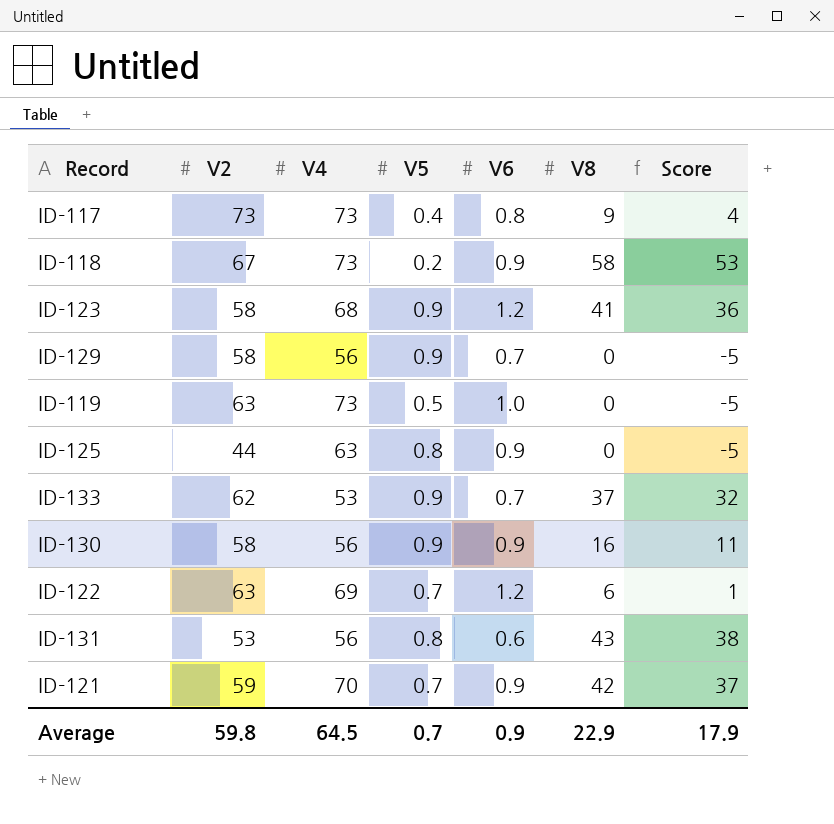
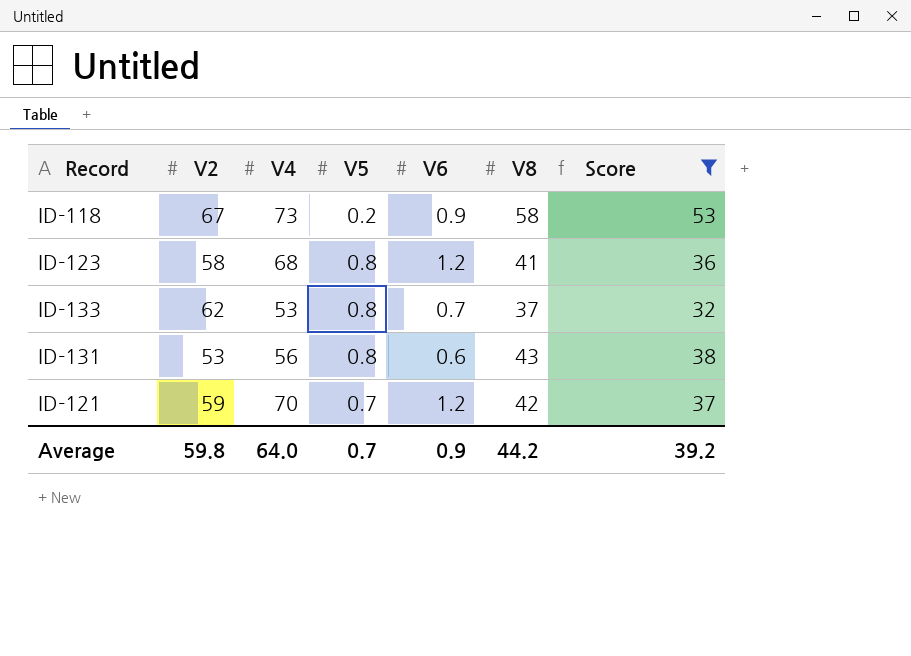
filter: none -> Score >= 32
ID-123 | V5: 0.9 -> 0.8
ID-133 | V5: 0.9 -> 0.8
ID-121 | V6: 0.9 -> 1.2
Average | V4: 64.5 -> 64.0
Average | V8: 22.9 -> 44.2
Average | Score: 17.9 -> 39.2

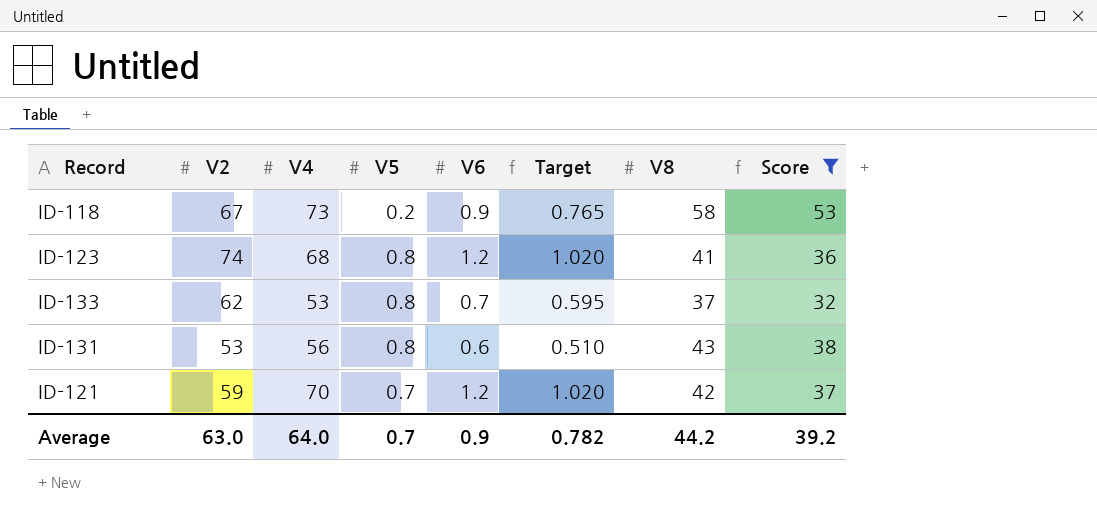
column Target | formula: none -> [V6] * 0.85
ID-123 | V2: 58 -> 74
Average | V2: 59.8 -> 63.0

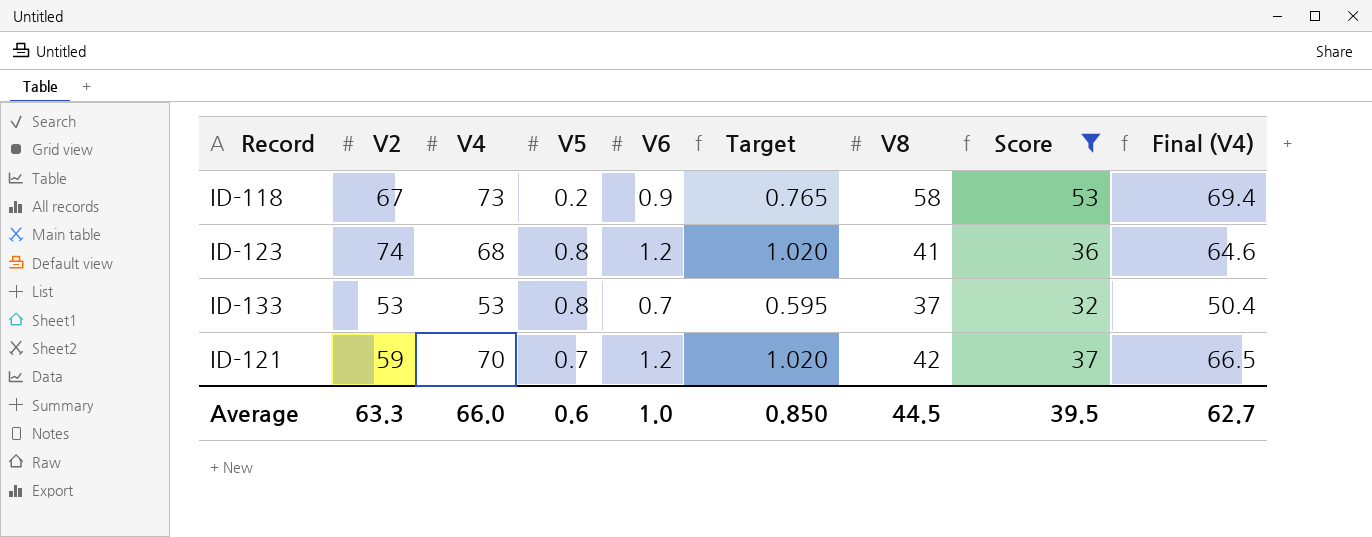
column Final (V4) | formula: none -> [V4] * 0.95
row ID-131: 53 | 56 | 0.8 | 0.6 | 0.510 | 43 | 38 -> none
ID-133 | V2: 62 -> 53
Average | V2: 63.0 -> 63.3
Average | V4: 64.0 -> 66.0
Average | V5: 0.7 -> 0.6
Average | V6: 0.9 -> 1.0
Average | Target: 0.782 -> 0.850
Average | V8: 44.2 -> 44.5
Average | Score: 39.2 -> 39.5

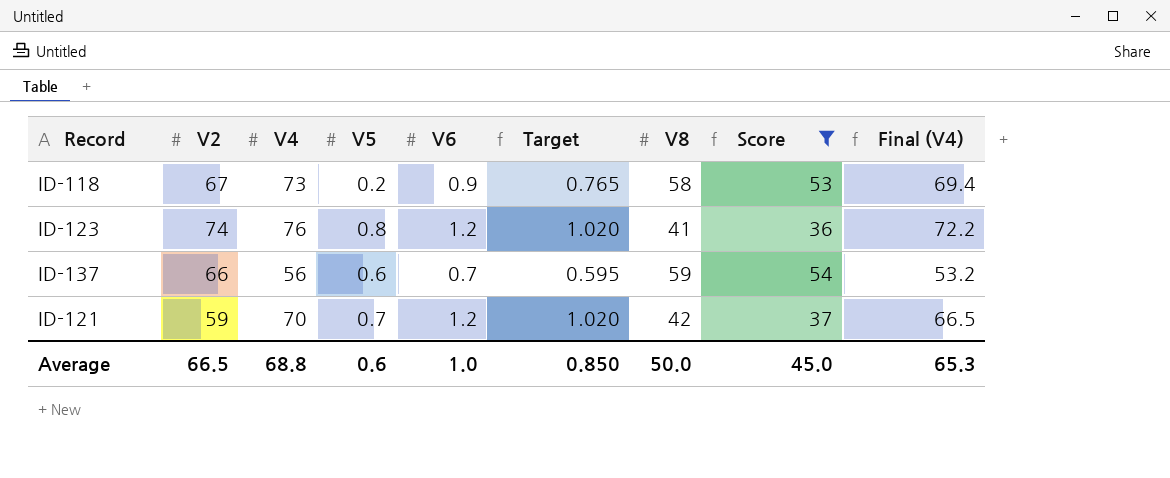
row ID-133: 53 | 53 | 0.8 | 0.7 | 0.595 | 37 | 32 | 50.4 -> none
ID-123 | V4: 68 -> 76
ID-123 | Final (V4): 64.6 -> 72.2
row ID-137: none -> 66 | 56 | 0.6 | 0.7 | 0.595 | 59 | 54 | 53.2
Average | V2: 63.3 -> 66.5
Average | V4: 66.0 -> 68.8
Average | V8: 44.5 -> 50.0
Average | Score: 39.5 -> 45.0
Average | Final (V4): 62.7 -> 65.3

